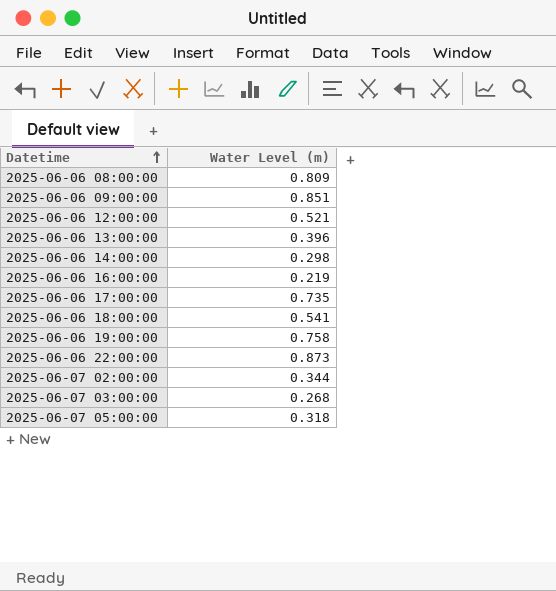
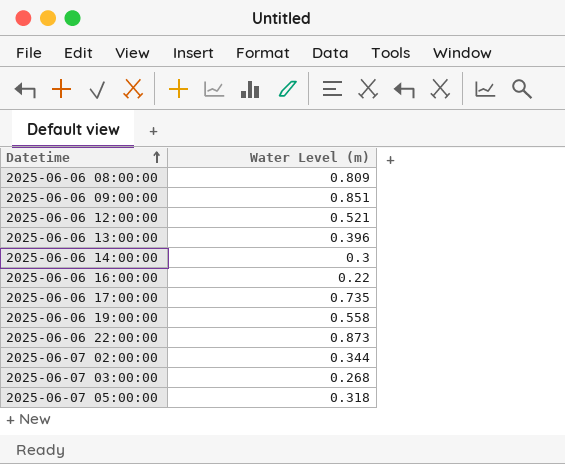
row 2025-06-06 18:00:00: 0.541 -> none
2025-06-06 14:00:00 | Water Level (m): 0.298 -> 0.3
2025-06-06 16:00:00 | Water Level (m): 0.219 -> 0.22
2025-06-06 19:00:00 | Water Level (m): 0.758 -> 0.558

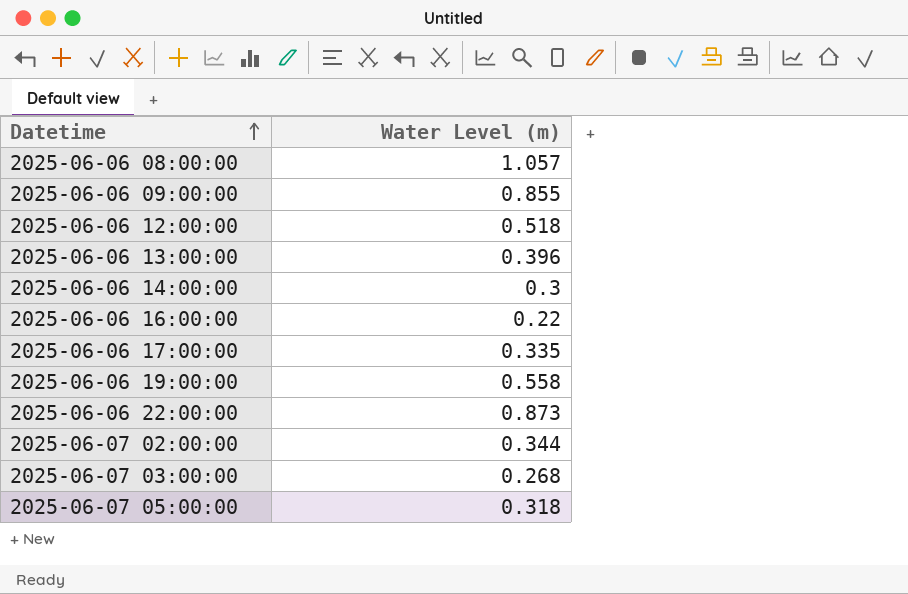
2025-06-06 08:00:00 | Water Level (m): 0.809 -> 1.057
2025-06-06 09:00:00 | Water Level (m): 0.851 -> 0.855
2025-06-06 12:00:00 | Water Level (m): 0.521 -> 0.518
2025-06-06 17:00:00 | Water Level (m): 0.735 -> 0.335

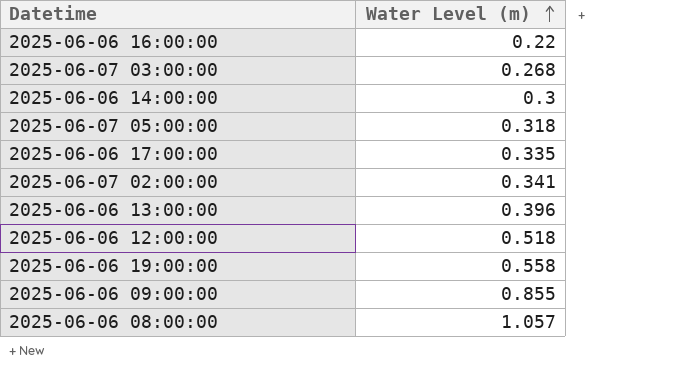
row order: Datetime ascending -> Water Level (m) ascending
row 2025-06-06 22:00:00: 0.873 -> none
2025-06-07 02:00:00 | Water Level (m): 0.344 -> 0.341

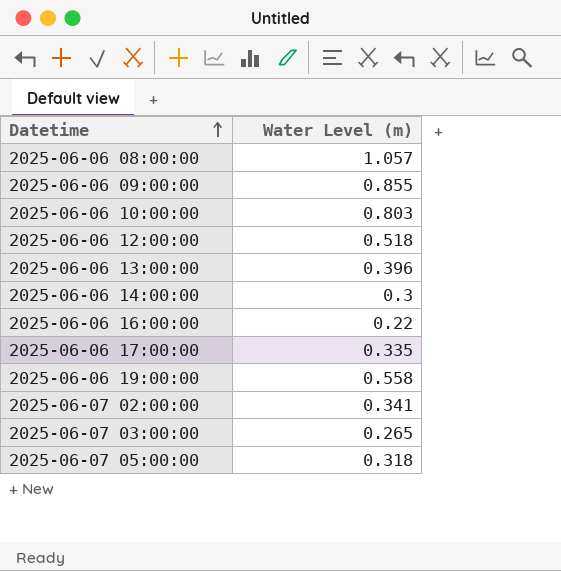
row order: Water Level (m) ascending -> Datetime ascending
row 2025-06-06 10:00:00: none -> 0.803
2025-06-07 03:00:00 | Water Level (m): 0.268 -> 0.265

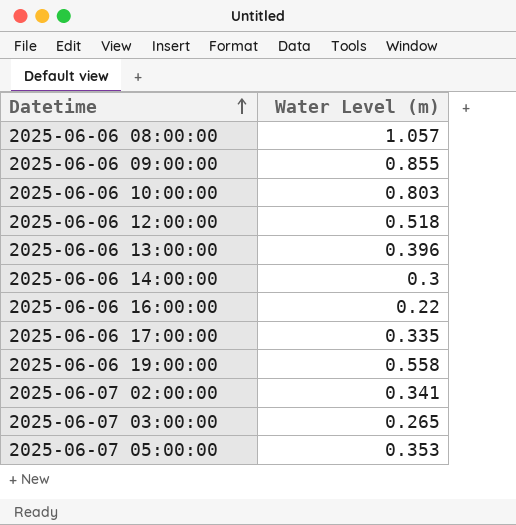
2025-06-07 05:00:00 | Water Level (m): 0.318 -> 0.353

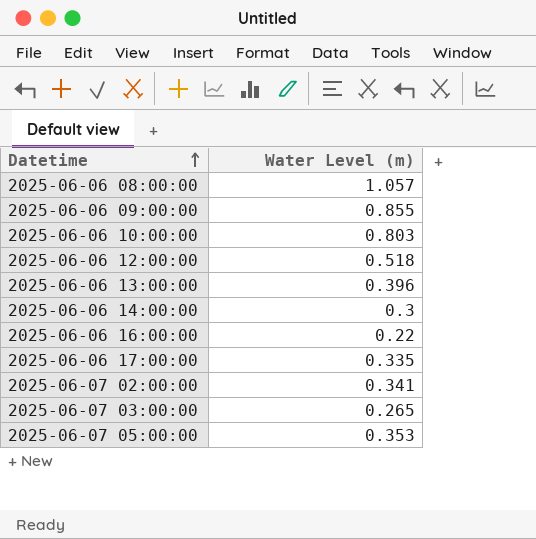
row 2025-06-06 19:00:00: 0.558 -> none

